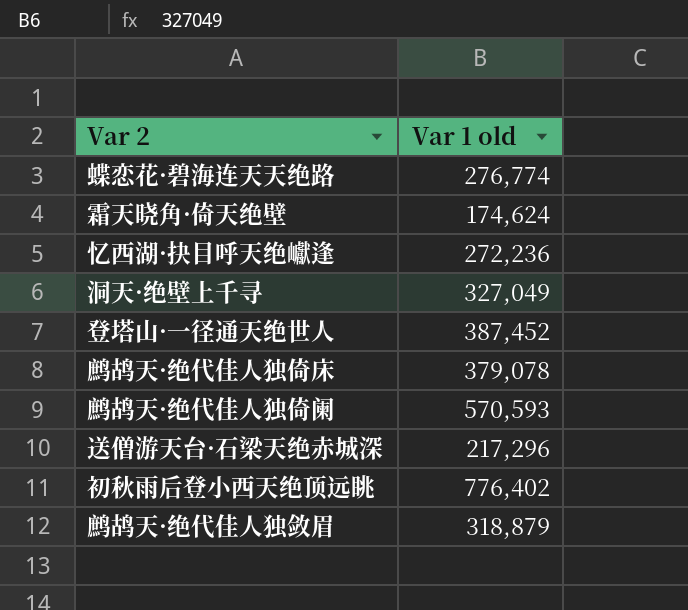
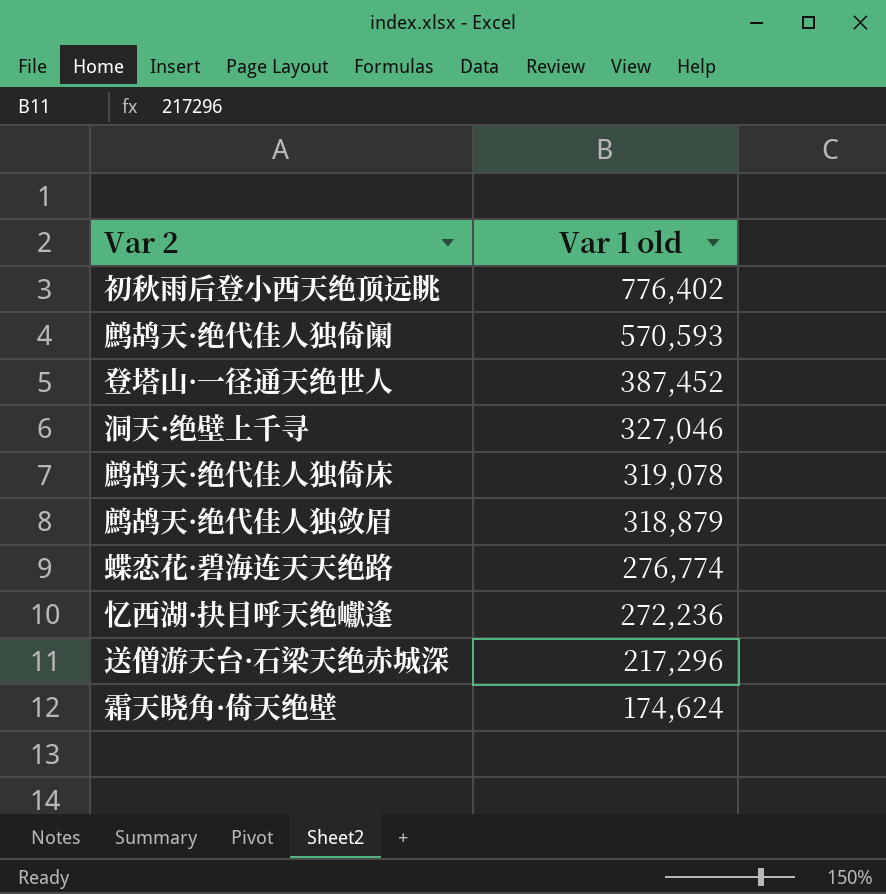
row order: none -> Var 1 old descending
洞天·绝壁上千寻 | Var 1 old: 327,049 -> 327,046
鹧鸪天·绝代佳人独倚床 | Var 1 old: 379,078 -> 319,078

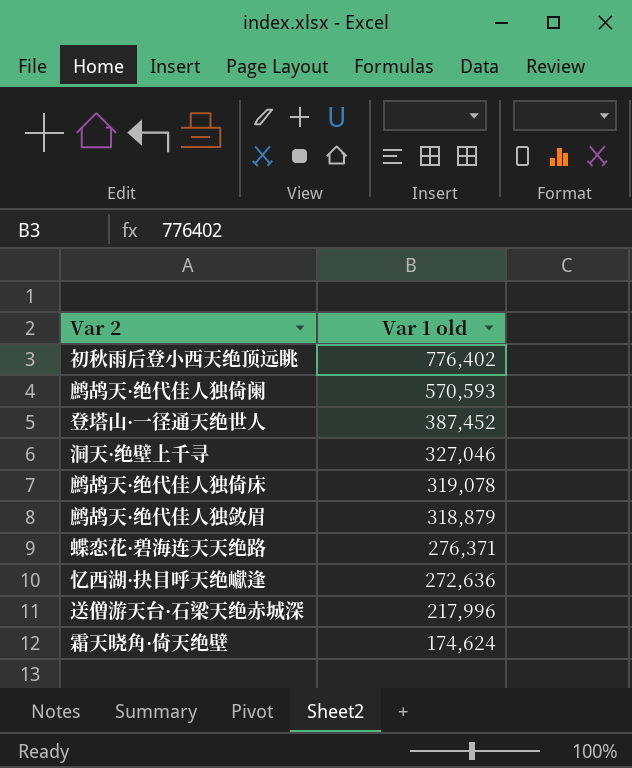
蝶恋花·碧海连天天绝路 | Var 1 old: 276,774 -> 276,371
忆西湖·抉目呼天绝巘逢 | Var 1 old: 272,236 -> 272,636
送僧游天台·石梁天绝赤城深 | Var 1 old: 217,296 -> 217,996

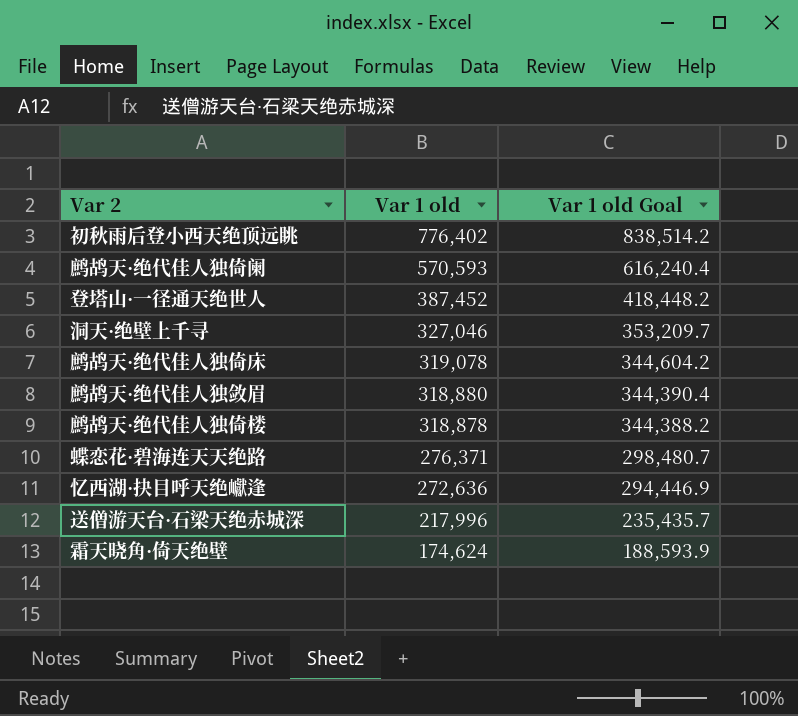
column Var 1 old Goal | formula: none -> [Var 1 old] * 1.08
鹧鸪天·绝代佳人独敛眉 | Var 1 old: 318,879 -> 318,880
row 鹧鸪天·绝代佳人独倚楼: none -> 318,878 | 344,388.2

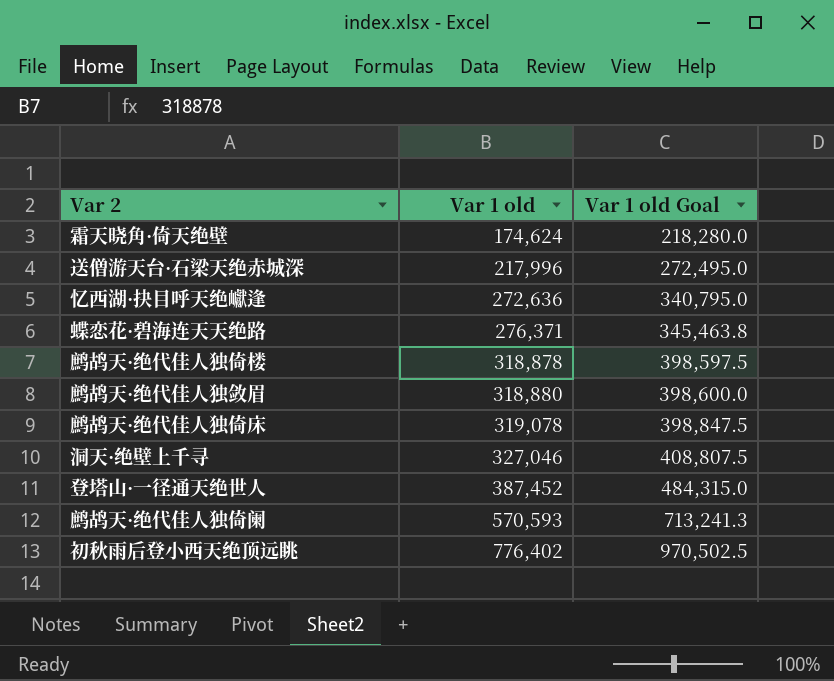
row order: Var 1 old descending -> Var 1 old ascending
column Var 1 old Goal | formula: [Var 1 old] * 1.08 -> [Var 1 old] * 1.25

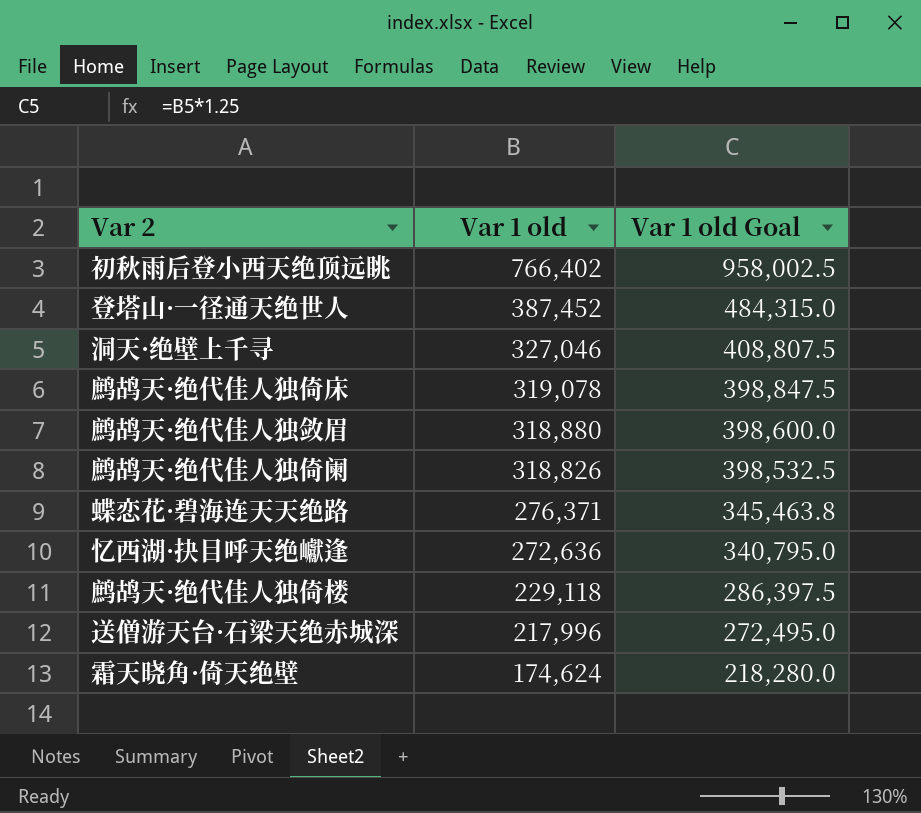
row order: Var 1 old ascending -> Var 1 old descending
初秋雨后登小西天绝顶远眺 | Var 1 old: 776,402 -> 766,402
初秋雨后登小西天绝顶远眺 | Var 1 old Goal: 970,502.5 -> 958,002.5
鹧鸪天·绝代佳人独倚阑 | Var 1 old: 570,593 -> 318,826
鹧鸪天·绝代佳人独倚阑 | Var 1 old Goal: 713,241.3 -> 398,532.5
鹧鸪天·绝代佳人独倚楼 | Var 1 old: 318,878 -> 229,118
鹧鸪天·绝代佳人独倚楼 | Var 1 old Goal: 398,597.5 -> 286,397.5

